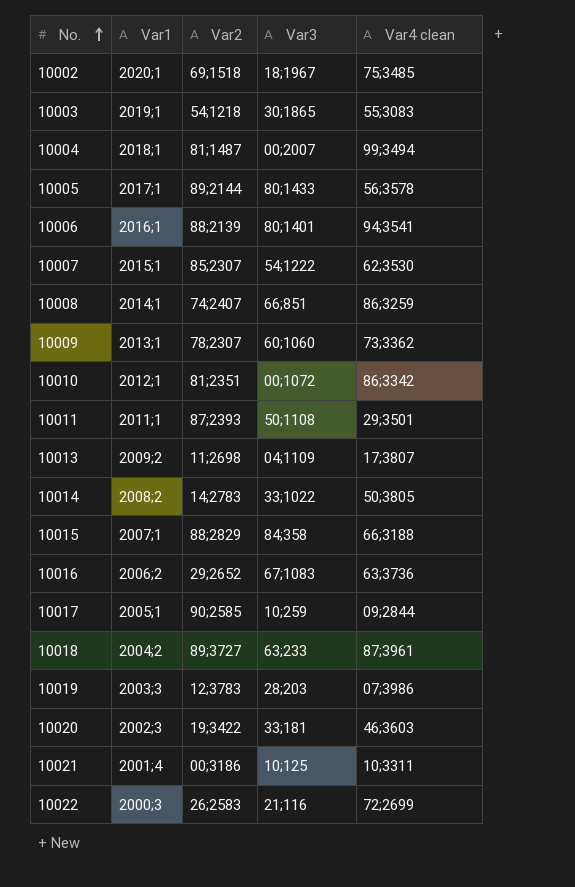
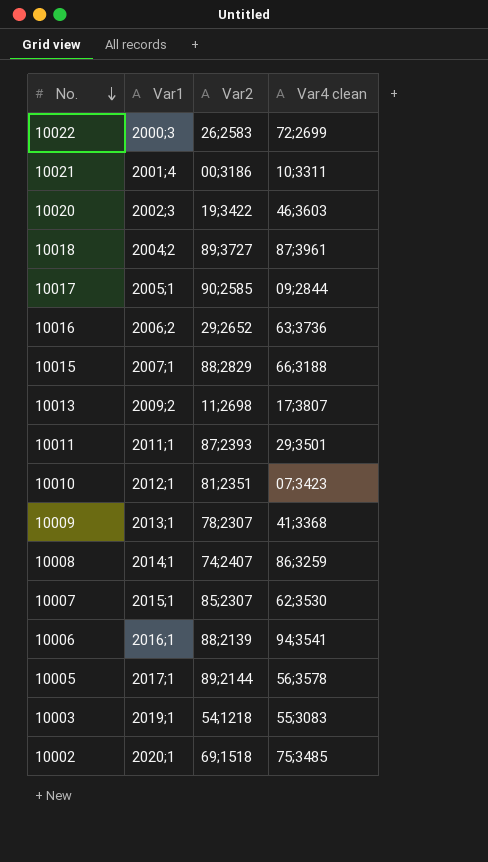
row order: No. ascending -> No. descending
column Var3 | position: 4 -> none
row 10004: 2018;1 | 81;1487 | 00;2007 | 99;3494 -> none
row 10014: 2008;2 | 14;2783 | 33;1022 | 50;3805 -> none
row 10019: 2003;3 | 12;3783 | 28;203 | 07;3986 -> none
10010 | Var4 clean: 86;3342 -> 07;3423
10009 | Var4 clean: 73;3362 -> 41;3368

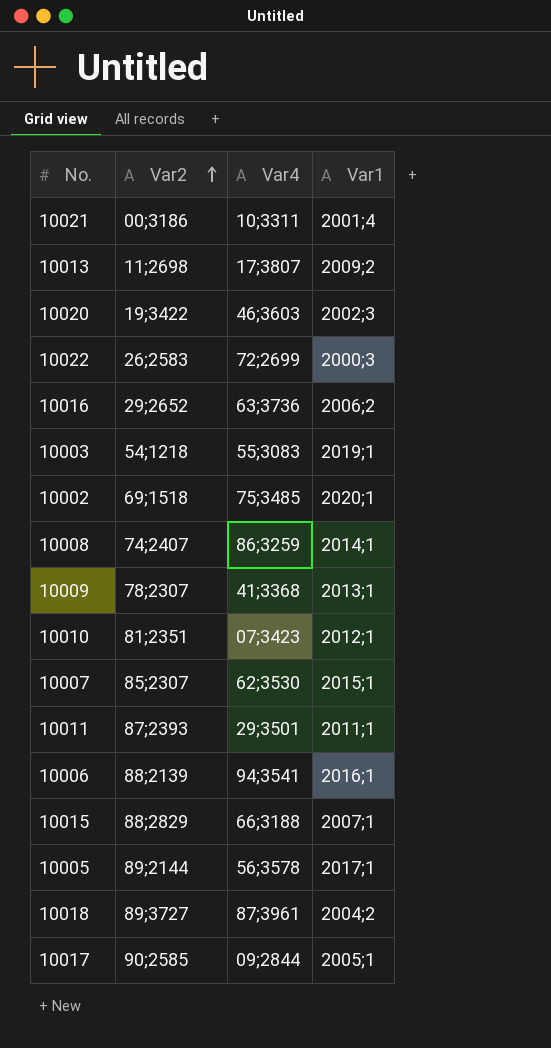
row order: No. descending -> Var2 ascending
column name: Var4 clean -> Var4
column Var1 | position: 2 -> 4

